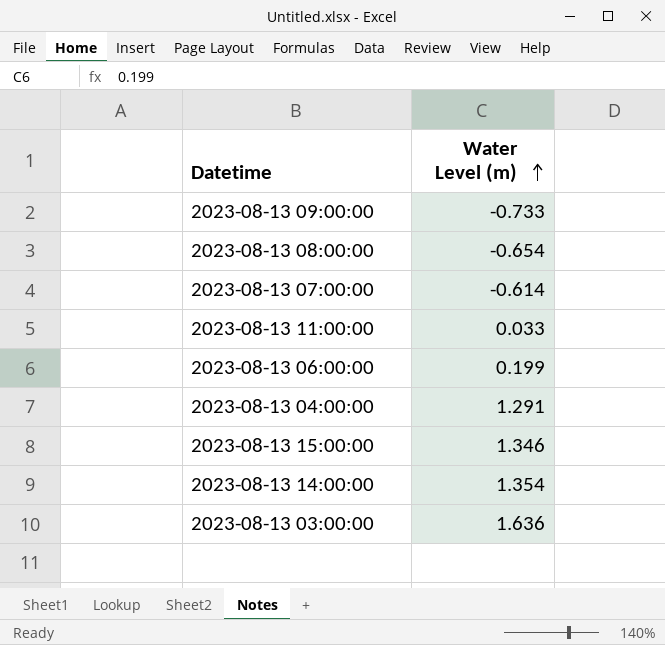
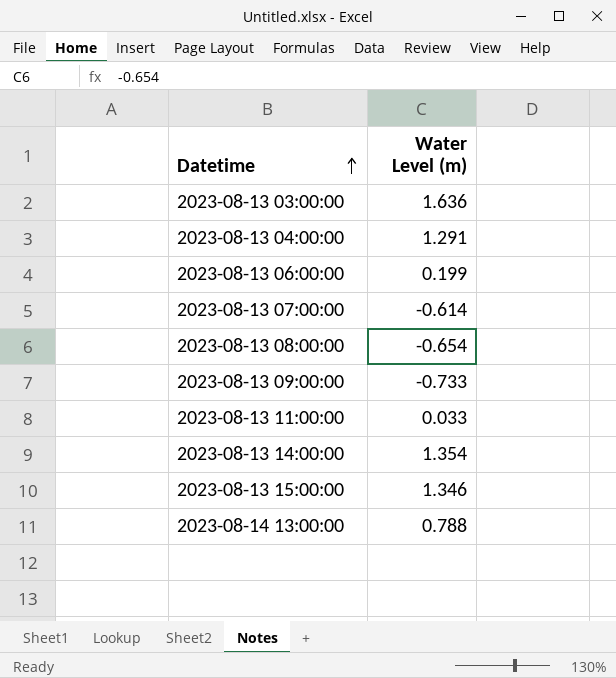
row order: Water Level (m) ascending -> Datetime ascending
row 2023-08-14 13:00:00: none -> 0.788

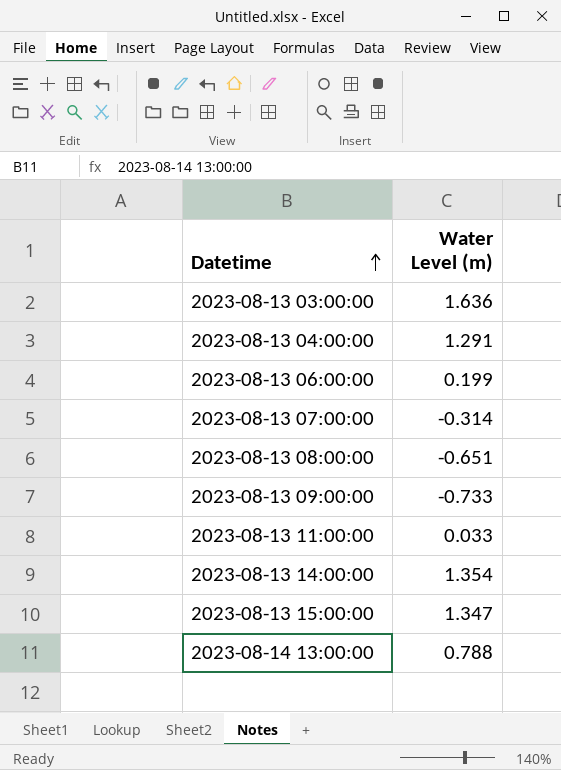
2023-08-13 07:00:00 | Water Level (m): -0.614 -> -0.314
2023-08-13 08:00:00 | Water Level (m): -0.654 -> -0.651
2023-08-13 15:00:00 | Water Level (m): 1.346 -> 1.347

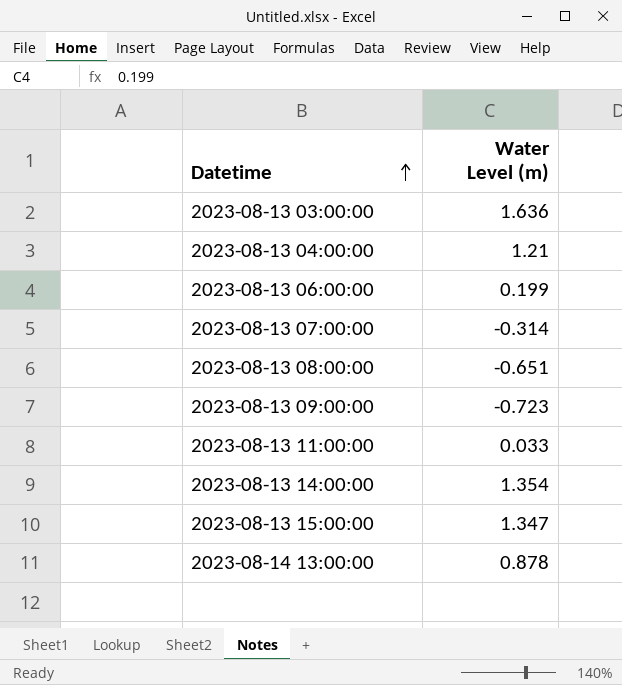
2023-08-13 04:00:00 | Water Level (m): 1.291 -> 1.21
2023-08-13 09:00:00 | Water Level (m): -0.733 -> -0.723
2023-08-14 13:00:00 | Water Level (m): 0.788 -> 0.878

